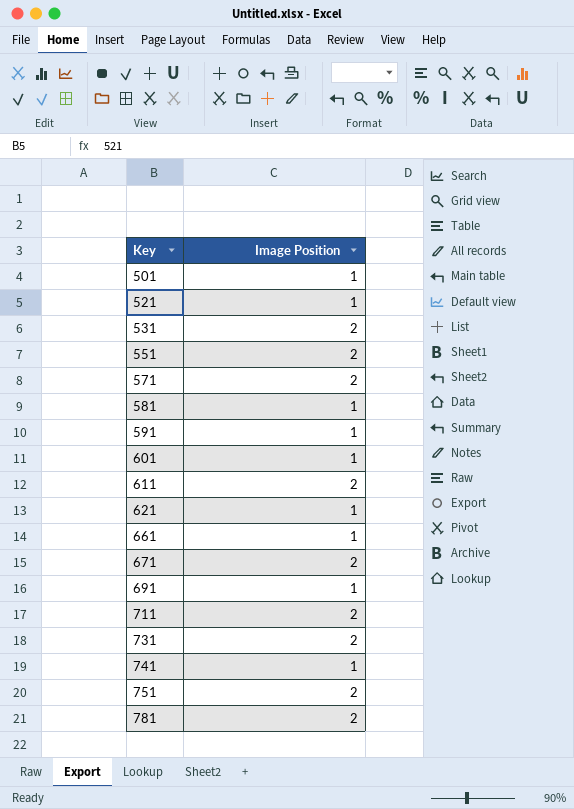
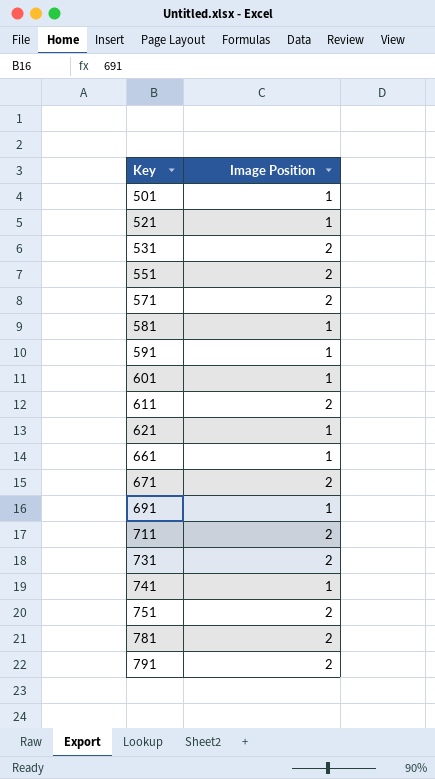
row 791: none -> 2

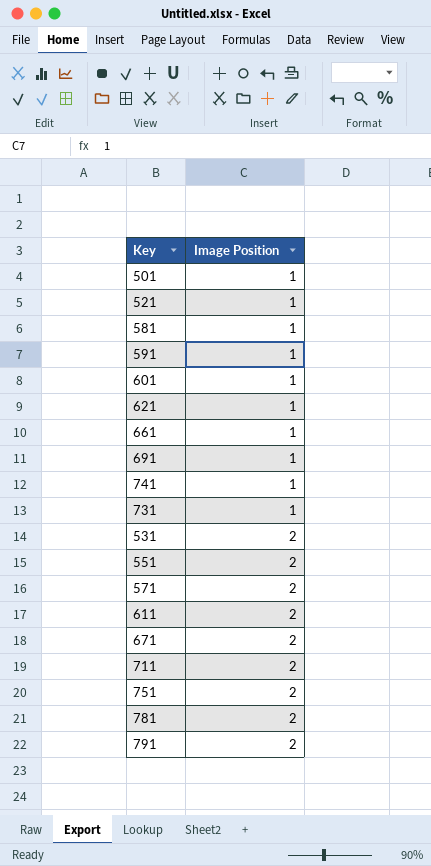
row order: Key ascending -> Image Position ascending
731 | Image Position: 2 -> 1

